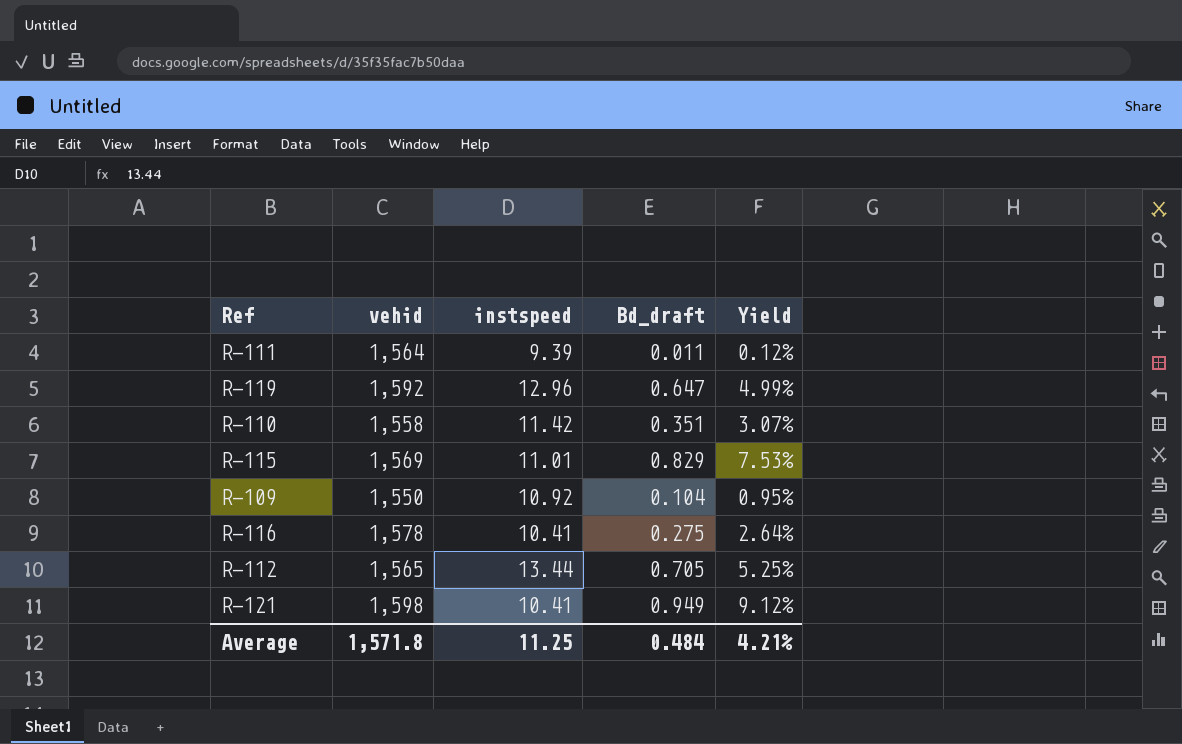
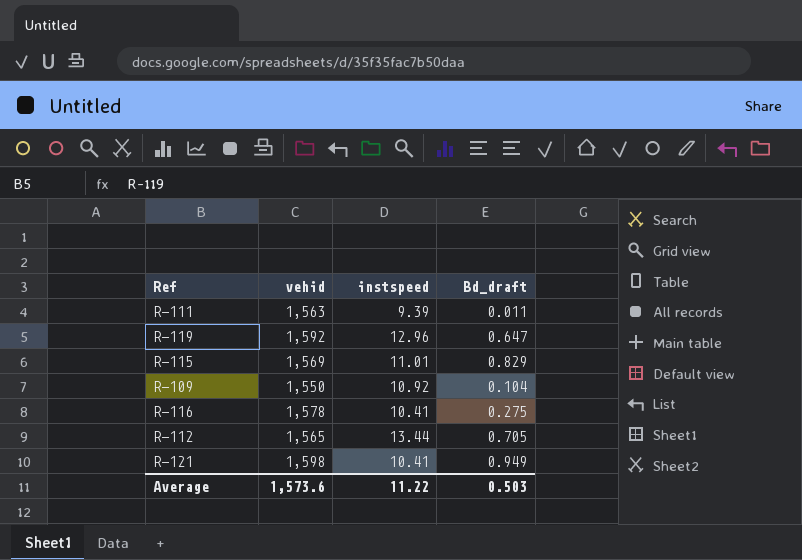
column Yield | formula: [Bd_draft] / [instspeed] -> none
row R-110: 1,558 | 11.42 | 0.351 | 3.07% -> none
R-111 | vehid: 1,564 -> 1,563
Average | vehid: 1,571.8 -> 1,573.6
Average | instspeed: 11.25 -> 11.22
Average | Bd_draft: 0.484 -> 0.503

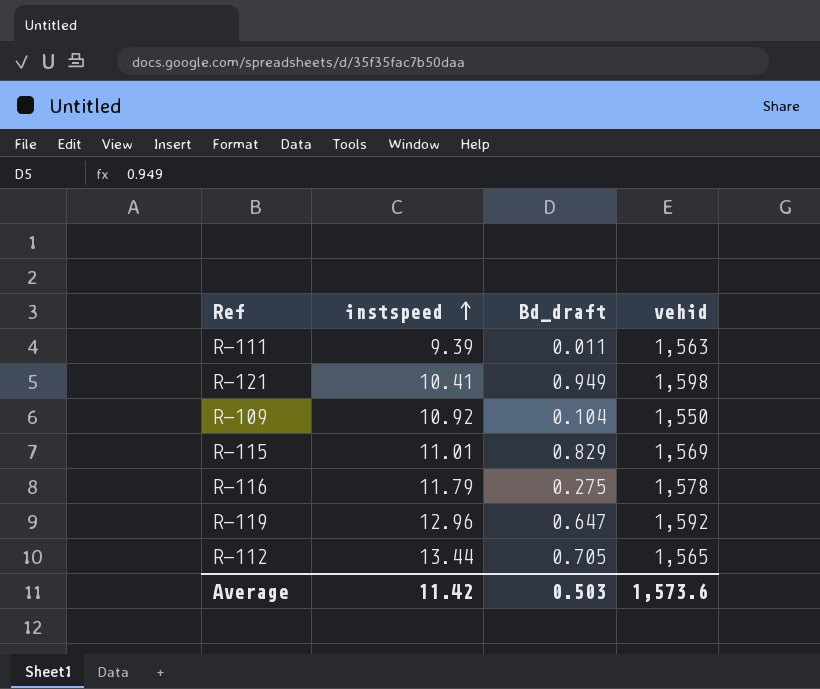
row order: none -> instspeed ascending
column vehid | position: 2 -> 4
R-116 | instspeed: 10.41 -> 11.79
Average | instspeed: 11.22 -> 11.42

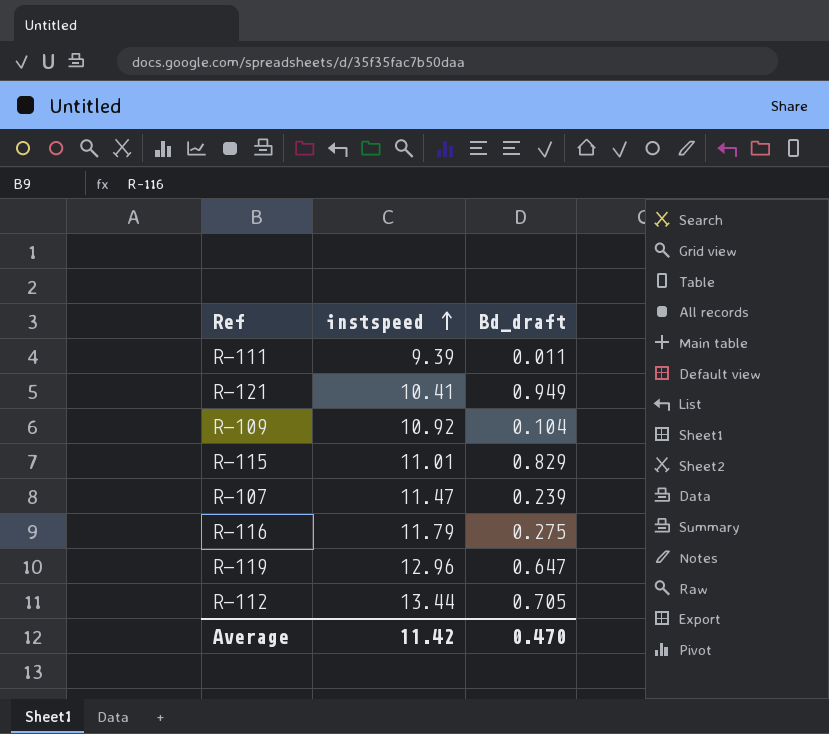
column vehid | position: 4 -> none
row R-107: none -> 11.47 | 0.239
Average | Bd_draft: 0.503 -> 0.470

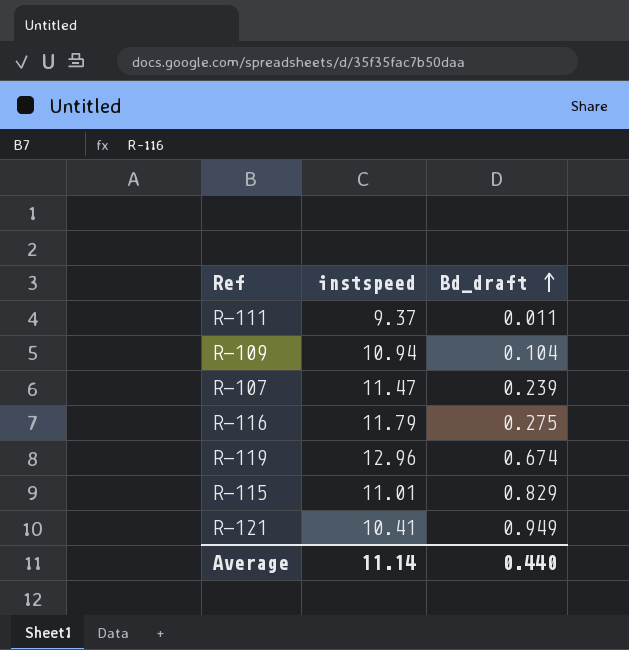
row order: instspeed ascending -> Bd_draft ascending
row R-112: 13.44 | 0.705 -> none
R-111 | instspeed: 9.39 -> 9.37
R-109 | instspeed: 10.92 -> 10.94
R-119 | Bd_draft: 0.647 -> 0.674
Average | instspeed: 11.42 -> 11.14
Average | Bd_draft: 0.470 -> 0.440

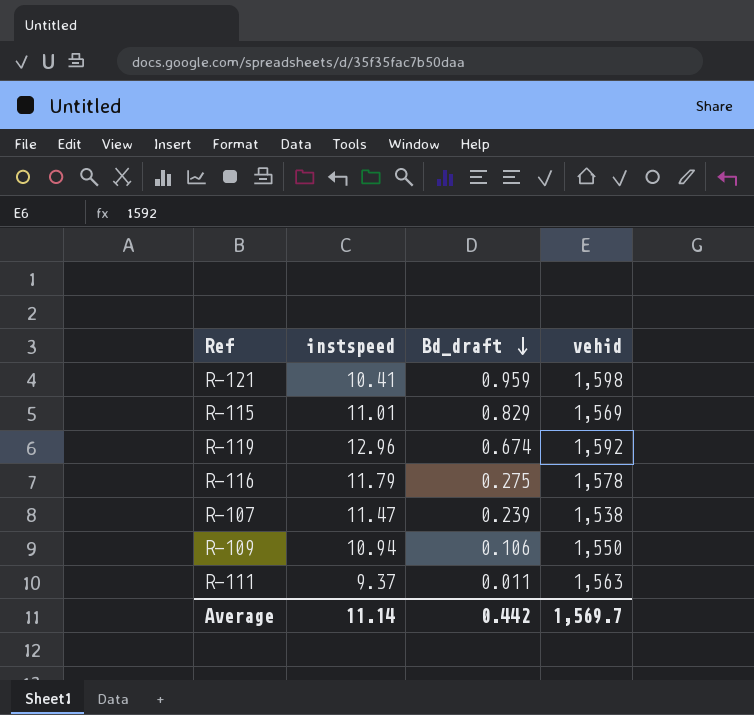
row order: Bd_draft ascending -> Bd_draft descending
column vehid | position: none -> 4
R-121 | Bd_draft: 0.949 -> 0.959
R-109 | Bd_draft: 0.104 -> 0.106
Average | Bd_draft: 0.440 -> 0.442

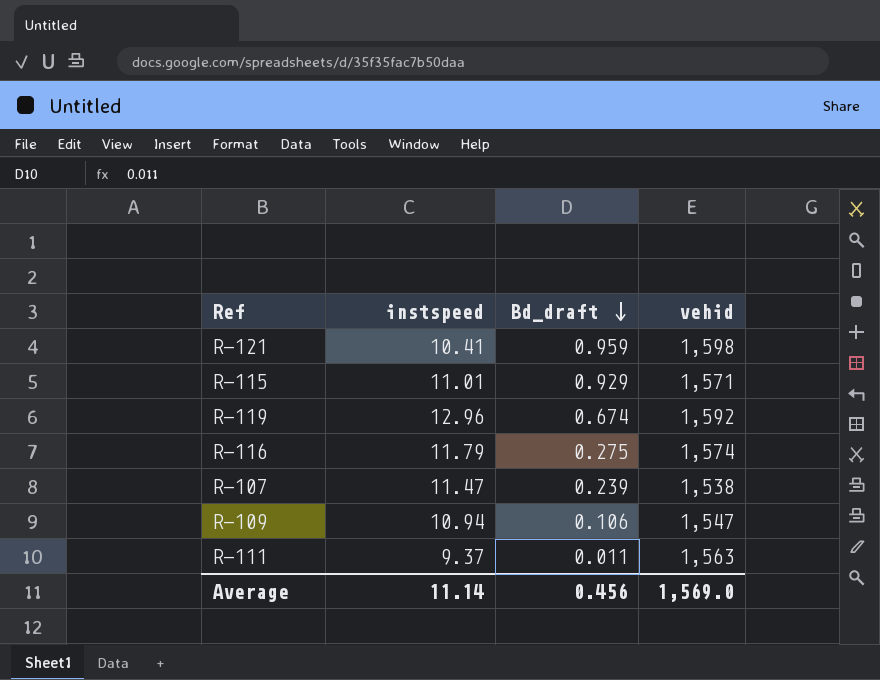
R-115 | Bd_draft: 0.829 -> 0.929
R-115 | vehid: 1,569 -> 1,571
R-116 | vehid: 1,578 -> 1,574
R-109 | vehid: 1,550 -> 1,547
Average | Bd_draft: 0.442 -> 0.456
Average | vehid: 1,569.7 -> 1,569.0

